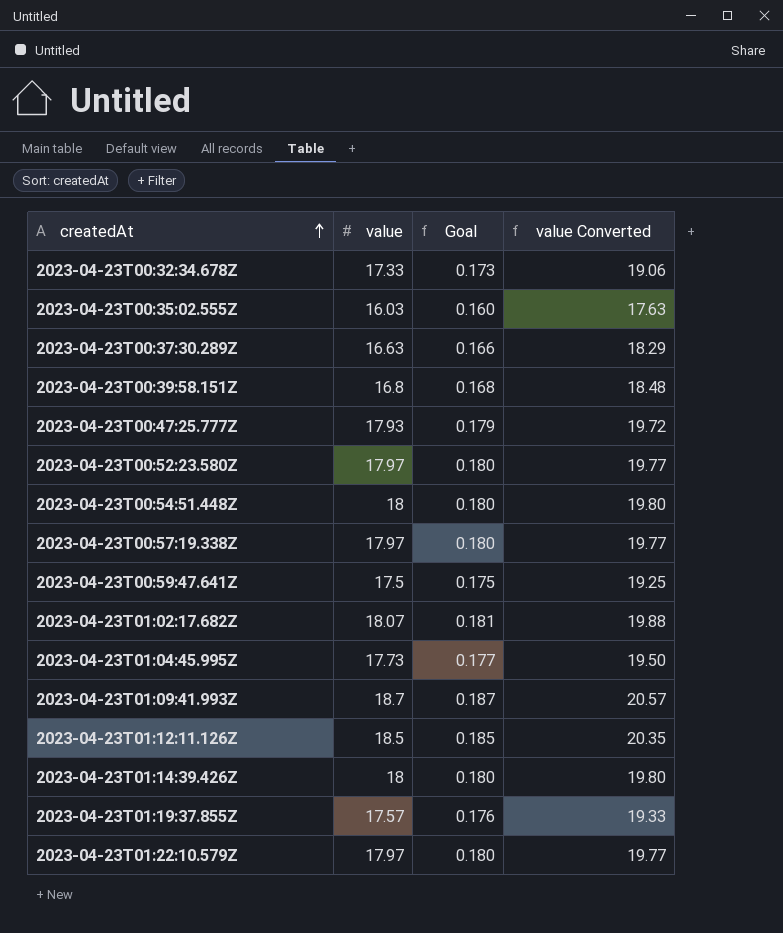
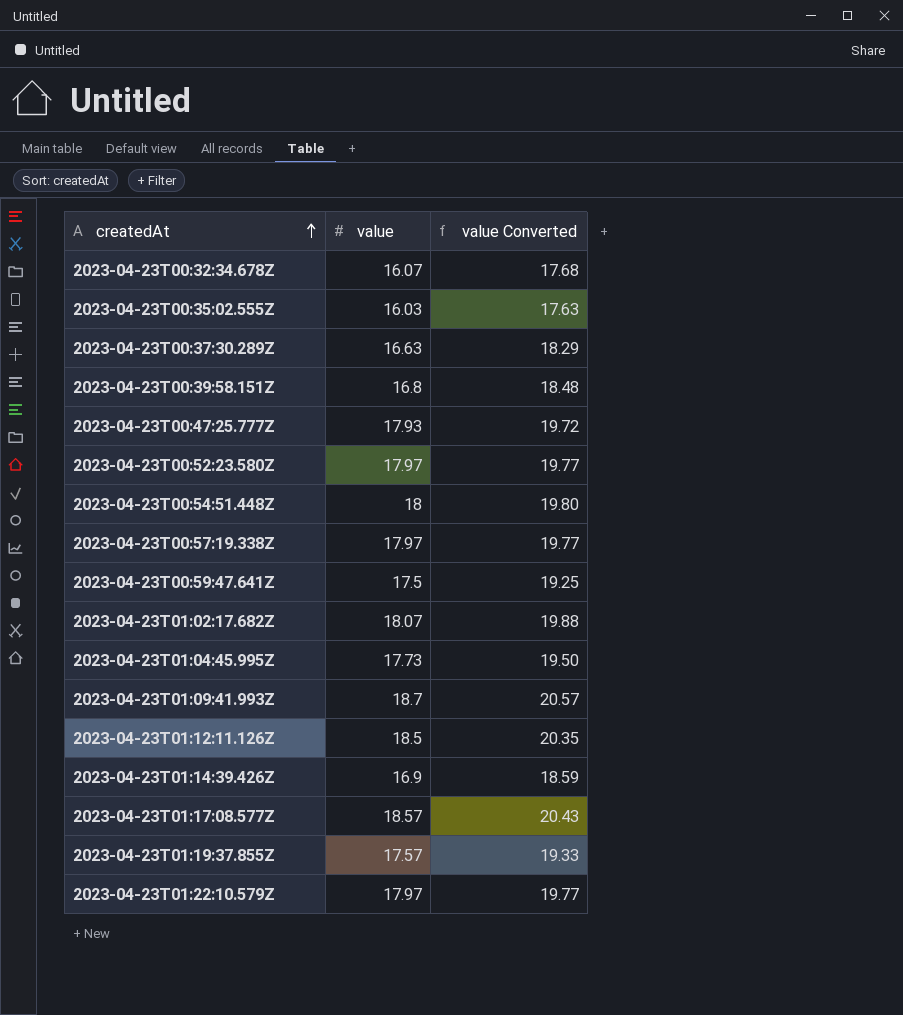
column Goal | formula: [value] * 0.01 -> none
2023-04-23T00:32:34.678Z | value: 17.33 -> 16.07
2023-04-23T00:32:34.678Z | value Converted: 19.06 -> 17.68
2023-04-23T01:14:39.426Z | value: 18 -> 16.9
2023-04-23T01:14:39.426Z | value Converted: 19.80 -> 18.59
row 2023-04-23T01:17:08.577Z: none -> 18.57 | 20.43

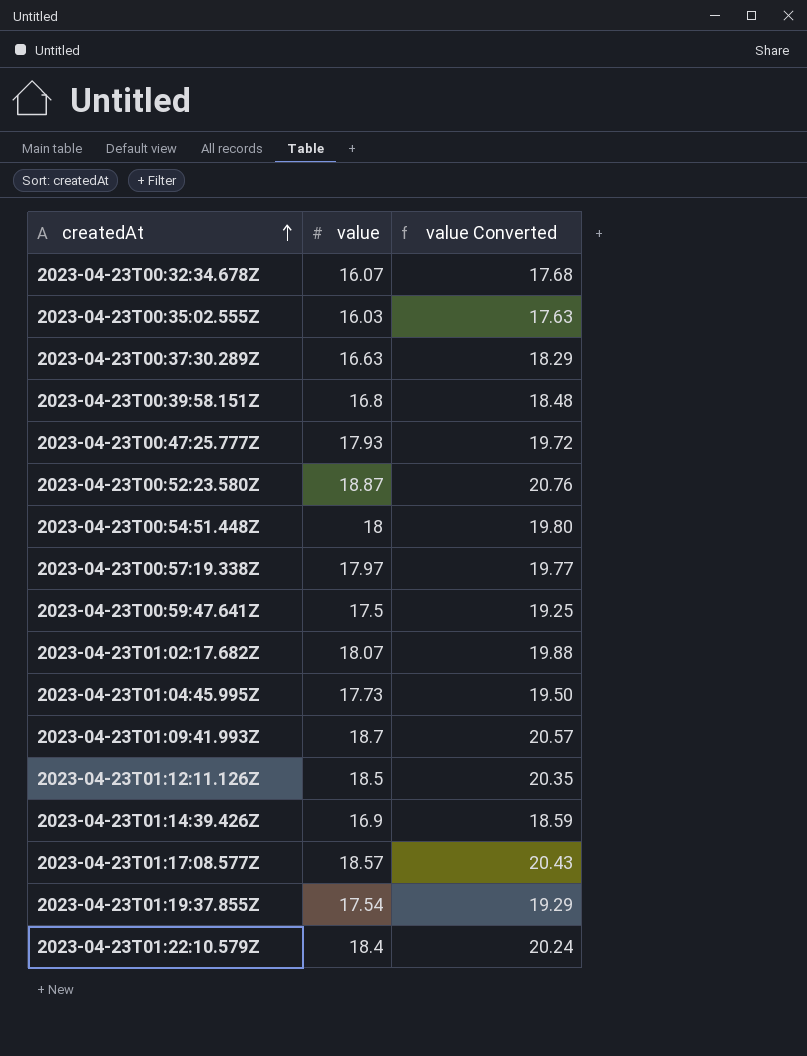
2023-04-23T00:52:23.580Z | value: 17.97 -> 18.87
2023-04-23T00:52:23.580Z | value Converted: 19.77 -> 20.76
2023-04-23T01:19:37.855Z | value: 17.57 -> 17.54
2023-04-23T01:19:37.855Z | value Converted: 19.33 -> 19.29
2023-04-23T01:22:10.579Z | value: 17.97 -> 18.4
2023-04-23T01:22:10.579Z | value Converted: 19.77 -> 20.24

